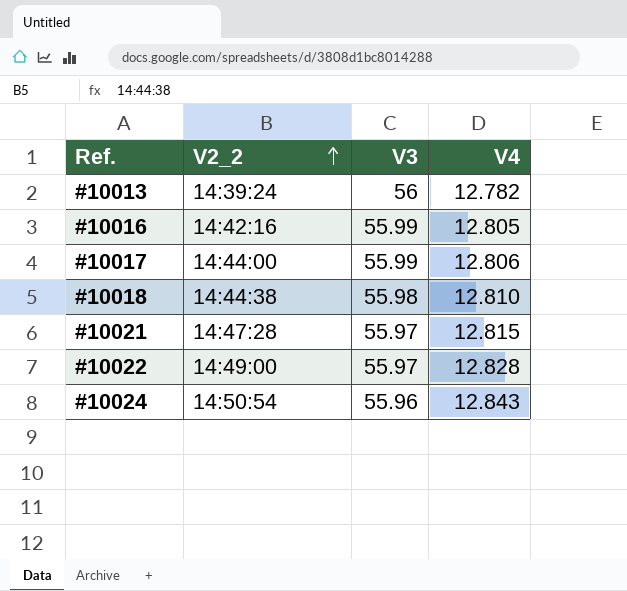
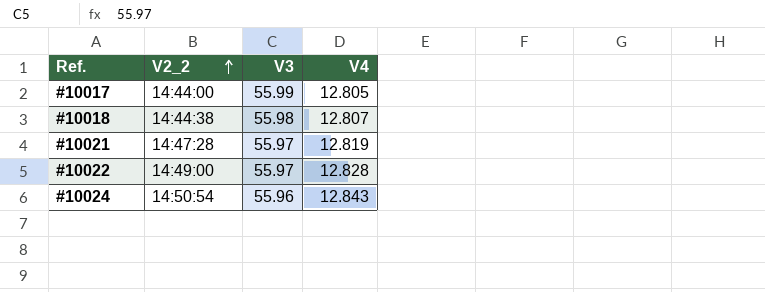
row #10013: 14:39:24 | 56 | 12.782 -> none
row #10016: 14:42:16 | 55.99 | 12.805 -> none
#10017 | V4: 12.806 -> 12.805
#10018 | V4: 12.810 -> 12.807
#10021 | V4: 12.815 -> 12.819

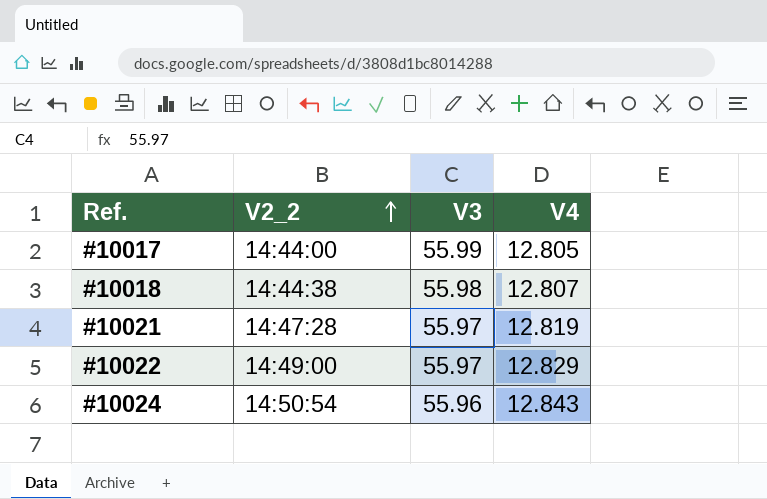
#10022 | V4: 12.828 -> 12.829

